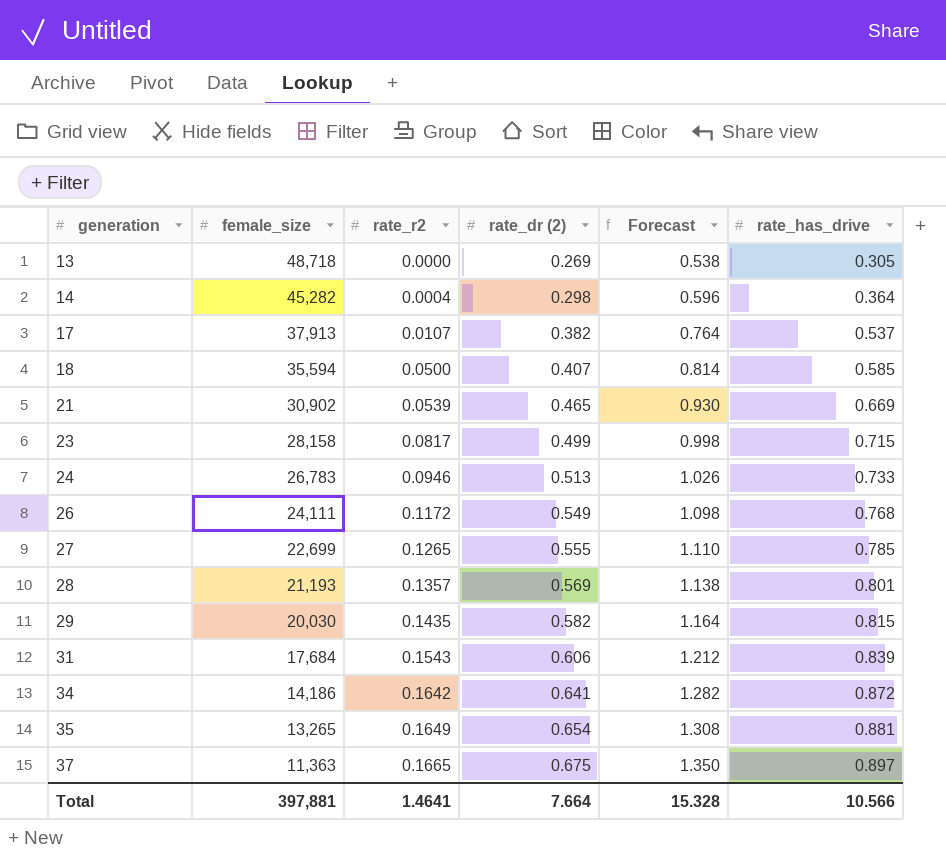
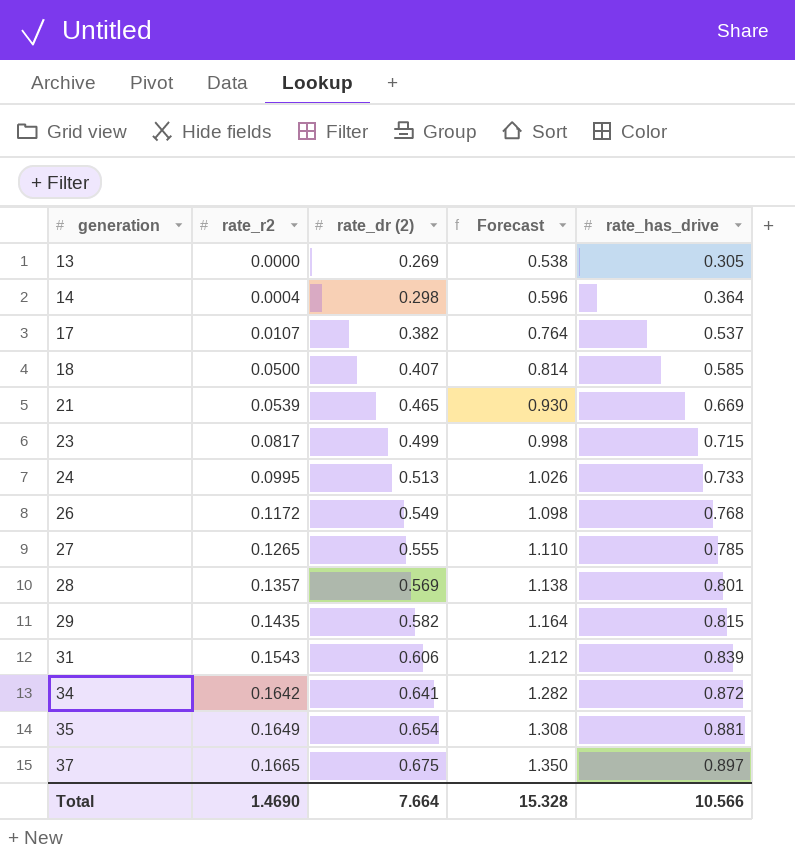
column female_size | position: 2 -> none
24 | rate_r2: 0.0946 -> 0.0995
Total | rate_r2: 1.4641 -> 1.4690

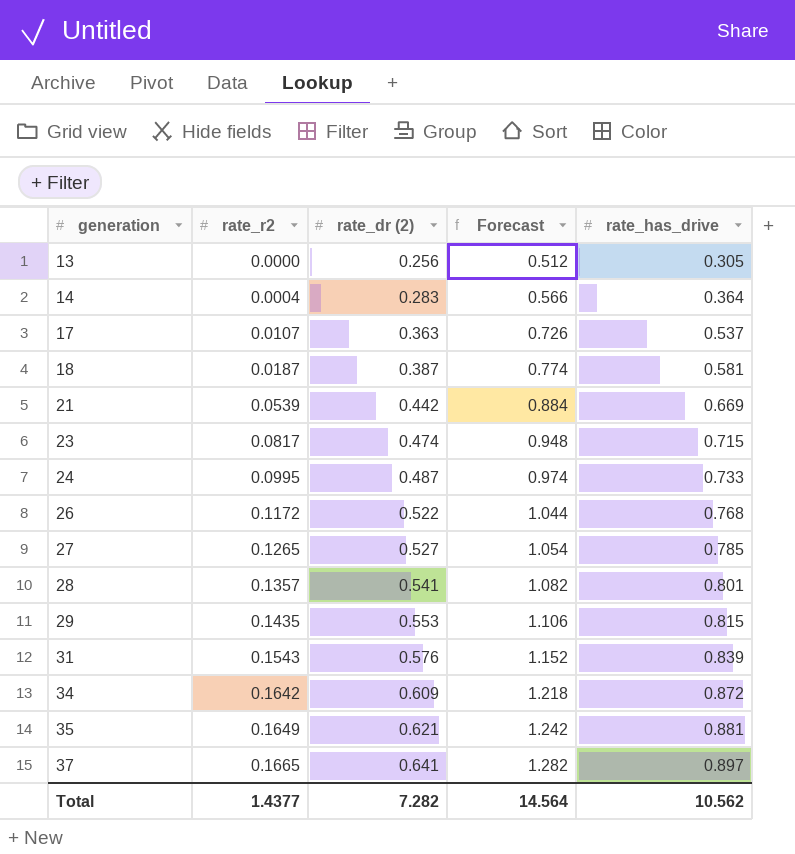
13 | rate_dr (2): 0.269 -> 0.256
13 | Forecast: 0.538 -> 0.512
14 | rate_dr (2): 0.298 -> 0.283
14 | Forecast: 0.596 -> 0.566
17 | rate_dr (2): 0.382 -> 0.363
17 | Forecast: 0.764 -> 0.726
18 | rate_r2: 0.0500 -> 0.0187
18 | rate_dr (2): 0.407 -> 0.387
18 | Forecast: 0.814 -> 0.774
18 | rate_has_drive: 0.585 -> 0.581
21 | rate_dr (2): 0.465 -> 0.442
21 | Forecast: 0.930 -> 0.884
23 | rate_dr (2): 0.499 -> 0.474
23 | Forecast: 0.998 -> 0.948
24 | rate_dr (2): 0.513 -> 0.487
24 | Forecast: 1.026 -> 0.974
26 | rate_dr (2): 0.549 -> 0.522
26 | Forecast: 1.098 -> 1.044
27 | rate_dr (2): 0.555 -> 0.527
27 | Forecast: 1.110 -> 1.054
28 | rate_dr (2): 0.569 -> 0.541
28 | Forecast: 1.138 -> 1.082
29 | rate_dr (2): 0.582 -> 0.553
29 | Forecast: 1.164 -> 1.106
31 | rate_dr (2): 0.606 -> 0.576
31 | Forecast: 1.212 -> 1.152
34 | rate_dr (2): 0.641 -> 0.609
34 | Forecast: 1.282 -> 1.218
35 | rate_dr (2): 0.654 -> 0.621
35 | Forecast: 1.308 -> 1.242
37 | rate_dr (2): 0.675 -> 0.641
37 | Forecast: 1.350 -> 1.282
Total | rate_r2: 1.4690 -> 1.4377
Total | rate_dr (2): 7.664 -> 7.282
Total | Forecast: 15.328 -> 14.564
Total | rate_has_drive: 10.566 -> 10.562

